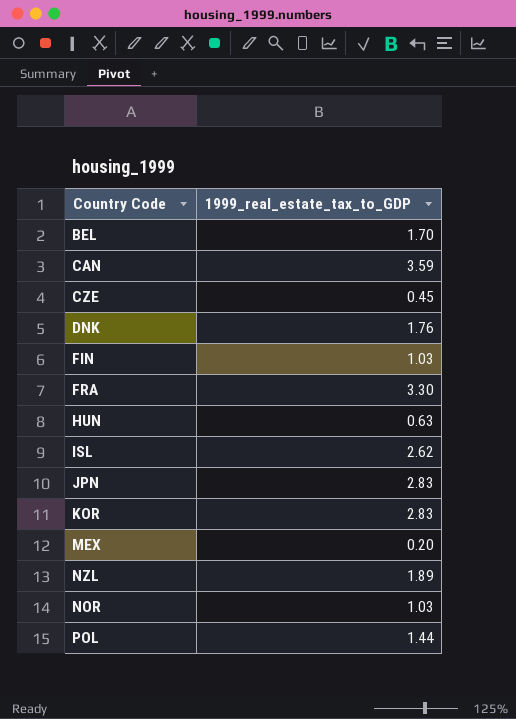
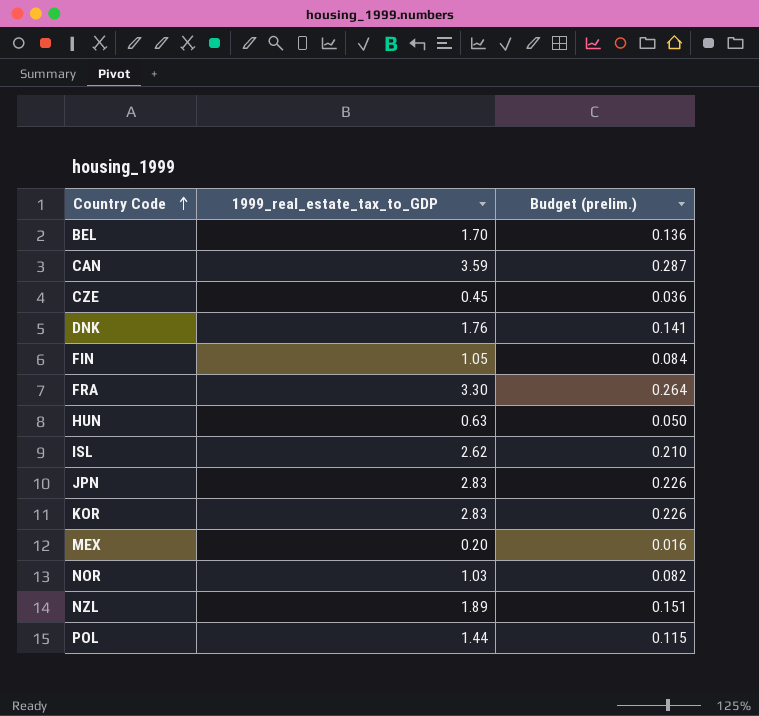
row order: none -> Country Code ascending
column Budget (prelim.) | formula: none -> [1999_real_estate_tax_to_GDP] * 0.08
FIN | 1999_real_estate_tax_to_GDP: 1.03 -> 1.05

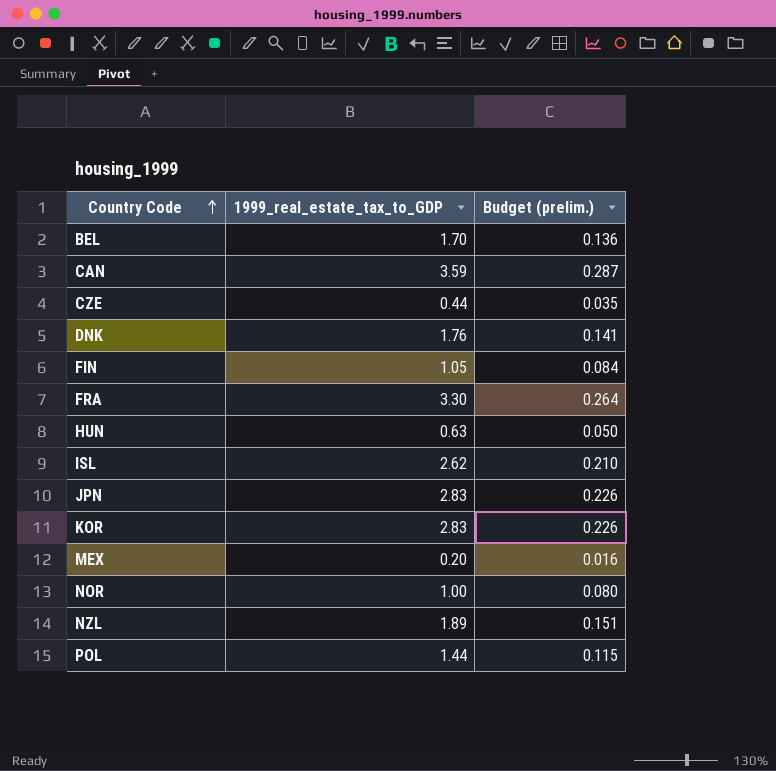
CZE | 1999_real_estate_tax_to_GDP: 0.45 -> 0.44
CZE | Budget (prelim.): 0.036 -> 0.035
NOR | 1999_real_estate_tax_to_GDP: 1.03 -> 1.00
NOR | Budget (prelim.): 0.082 -> 0.080

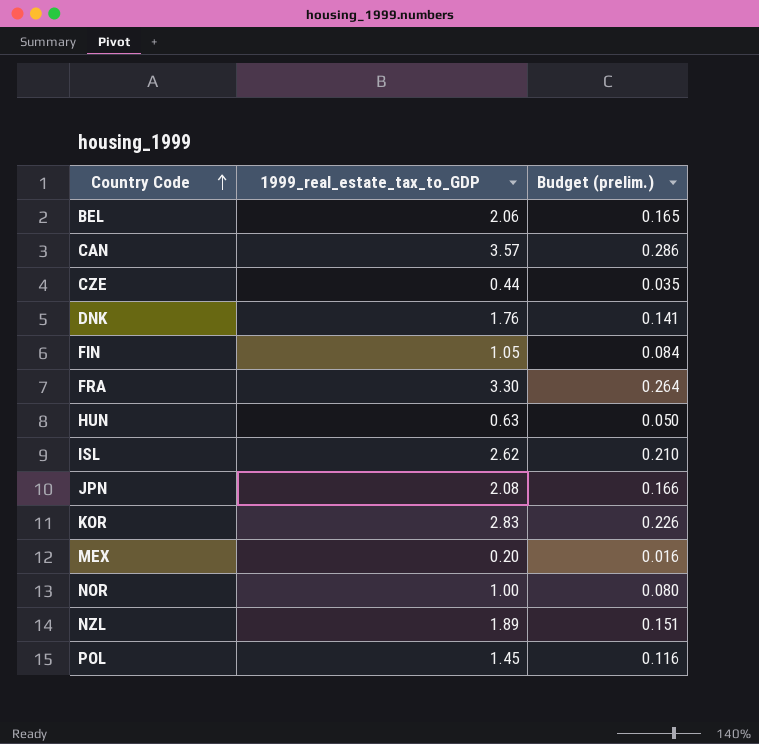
BEL | 1999_real_estate_tax_to_GDP: 1.70 -> 2.06
BEL | Budget (prelim.): 0.136 -> 0.165
CAN | 1999_real_estate_tax_to_GDP: 3.59 -> 3.57
CAN | Budget (prelim.): 0.287 -> 0.286
JPN | 1999_real_estate_tax_to_GDP: 2.83 -> 2.08
JPN | Budget (prelim.): 0.226 -> 0.166
POL | 1999_real_estate_tax_to_GDP: 1.44 -> 1.45
POL | Budget (prelim.): 0.115 -> 0.116

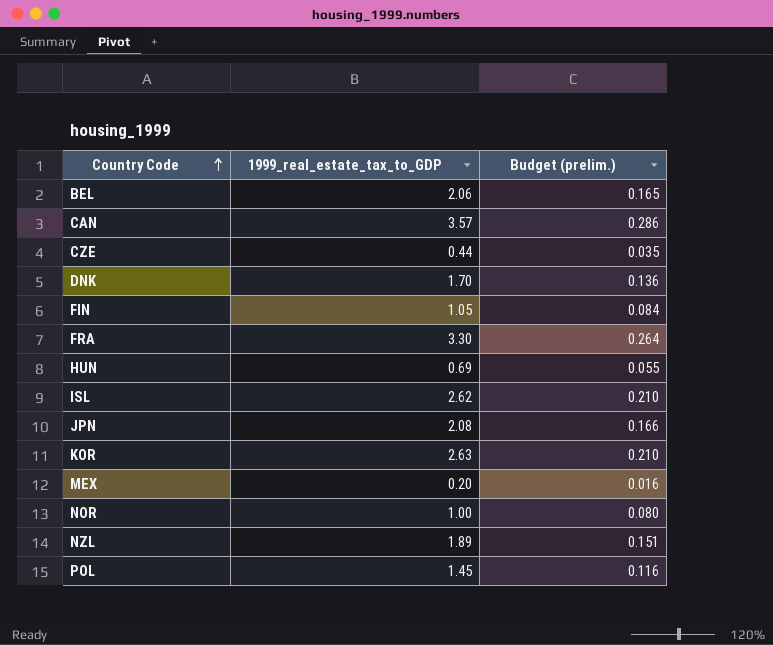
DNK | 1999_real_estate_tax_to_GDP: 1.76 -> 1.70
DNK | Budget (prelim.): 0.141 -> 0.136
HUN | 1999_real_estate_tax_to_GDP: 0.63 -> 0.69
HUN | Budget (prelim.): 0.050 -> 0.055
KOR | 1999_real_estate_tax_to_GDP: 2.83 -> 2.63
KOR | Budget (prelim.): 0.226 -> 0.210

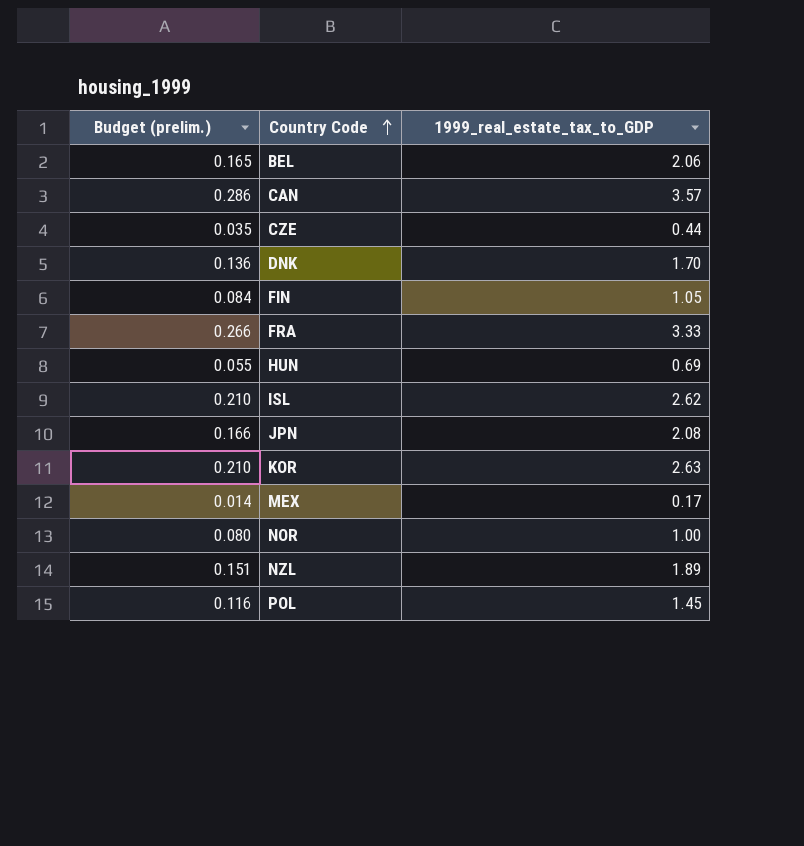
column Budget (prelim.) | position: 3 -> 1
FRA | Budget (prelim.): 0.264 -> 0.266
FRA | 1999_real_estate_tax_to_GDP: 3.30 -> 3.33
MEX | Budget (prelim.): 0.016 -> 0.014
MEX | 1999_real_estate_tax_to_GDP: 0.20 -> 0.17

